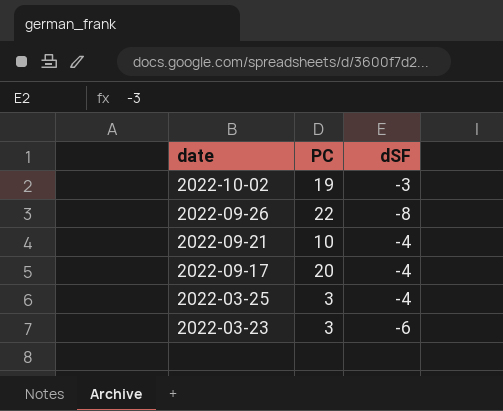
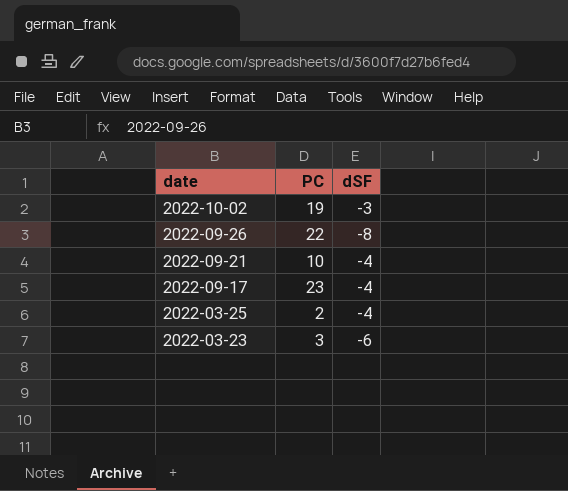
2022-09-17 | PC: 20 -> 23
2022-03-25 | PC: 3 -> 2

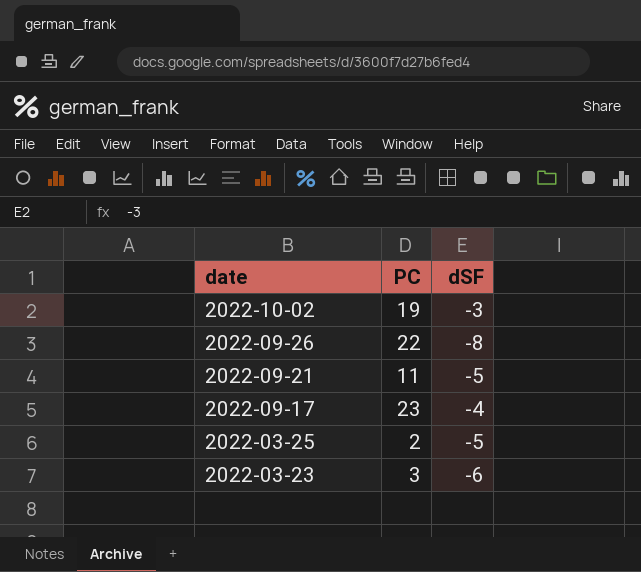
2022-09-21 | PC: 10 -> 11
2022-09-21 | dSF: -4 -> -5
2022-03-25 | dSF: -4 -> -5

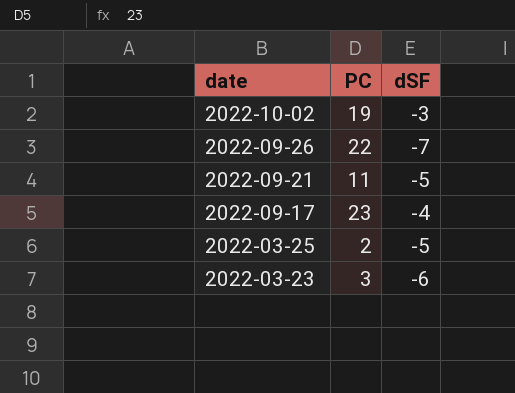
2022-09-26 | dSF: -8 -> -7

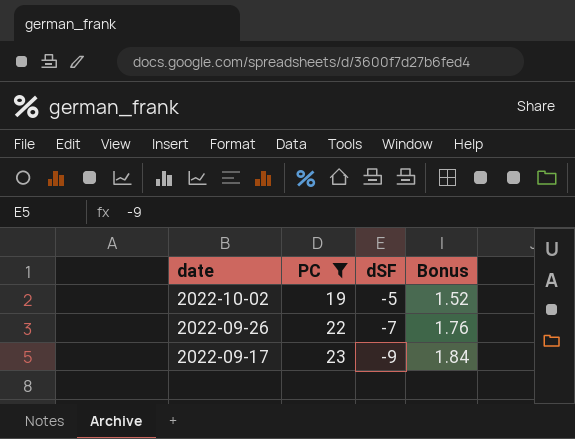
filter: none -> PC >= 19
column Bonus | formula: none -> [PC] * 0.08
2022-10-02 | dSF: -3 -> -5
2022-09-17 | dSF: -4 -> -9

